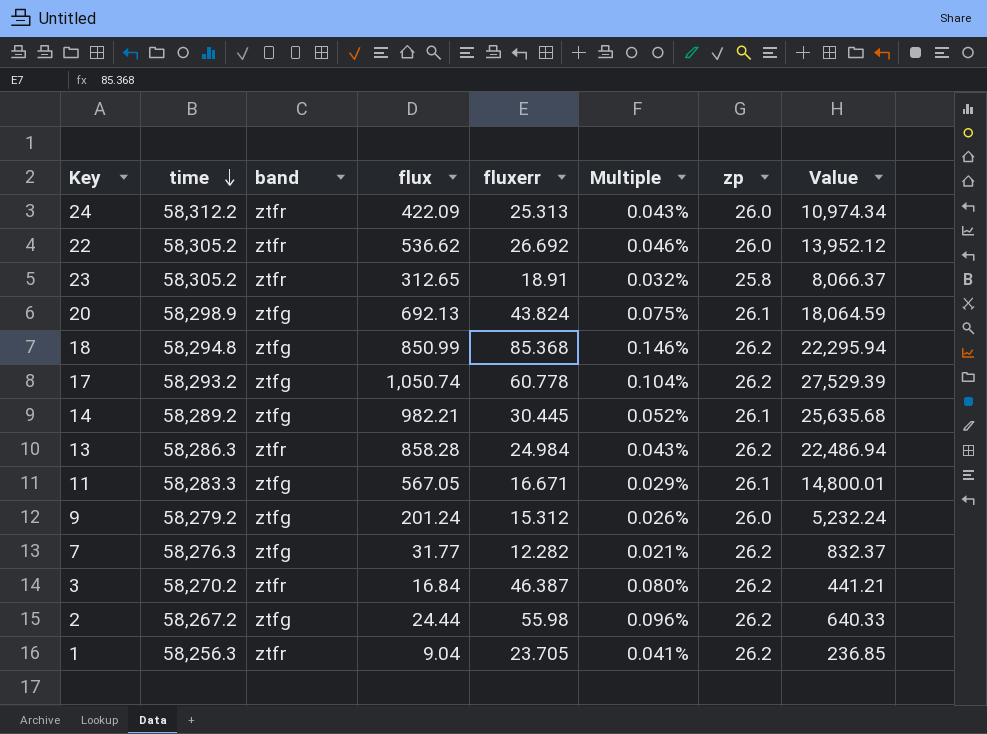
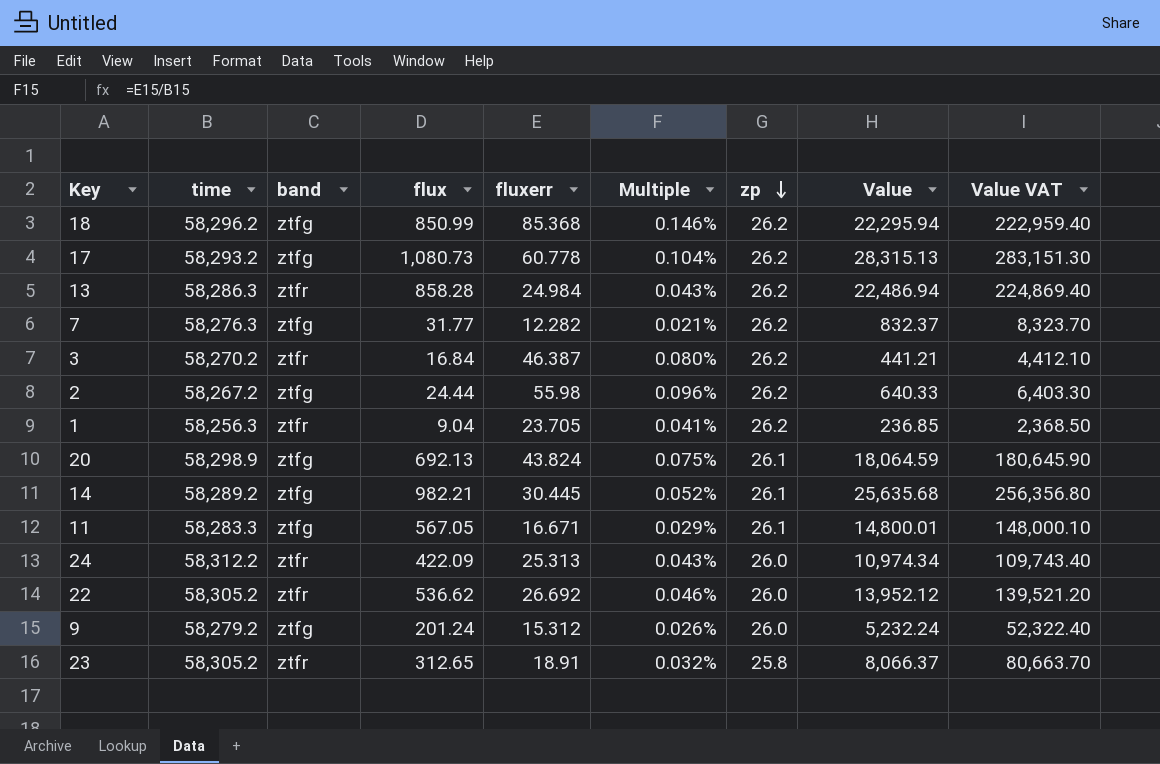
row order: time descending -> zp descending
column Value VAT | formula: none -> [Value] * 10
18 | time: 58,294.8 -> 58,296.2
17 | flux: 1,050.74 -> 1,080.73
17 | Value: 27,529.39 -> 28,315.13

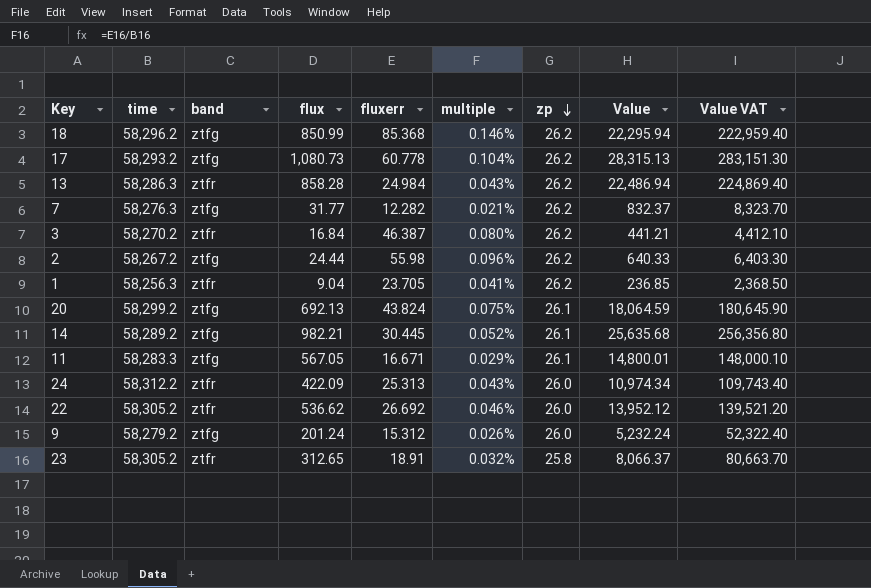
column name: Multiple -> multiple
20 | time: 58,298.9 -> 58,299.2

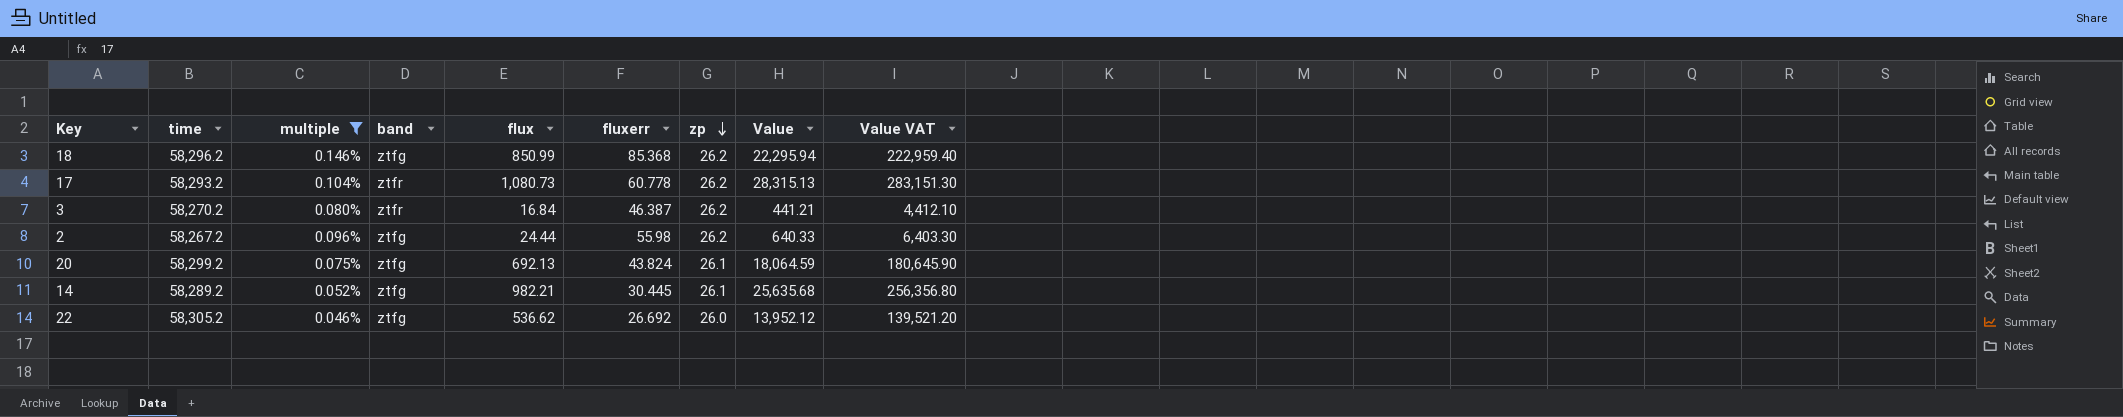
filter: none -> multiple >= 0.046%
column multiple | position: 6 -> 3
17 | band: ztfg -> ztfr
22 | band: ztfr -> ztfg

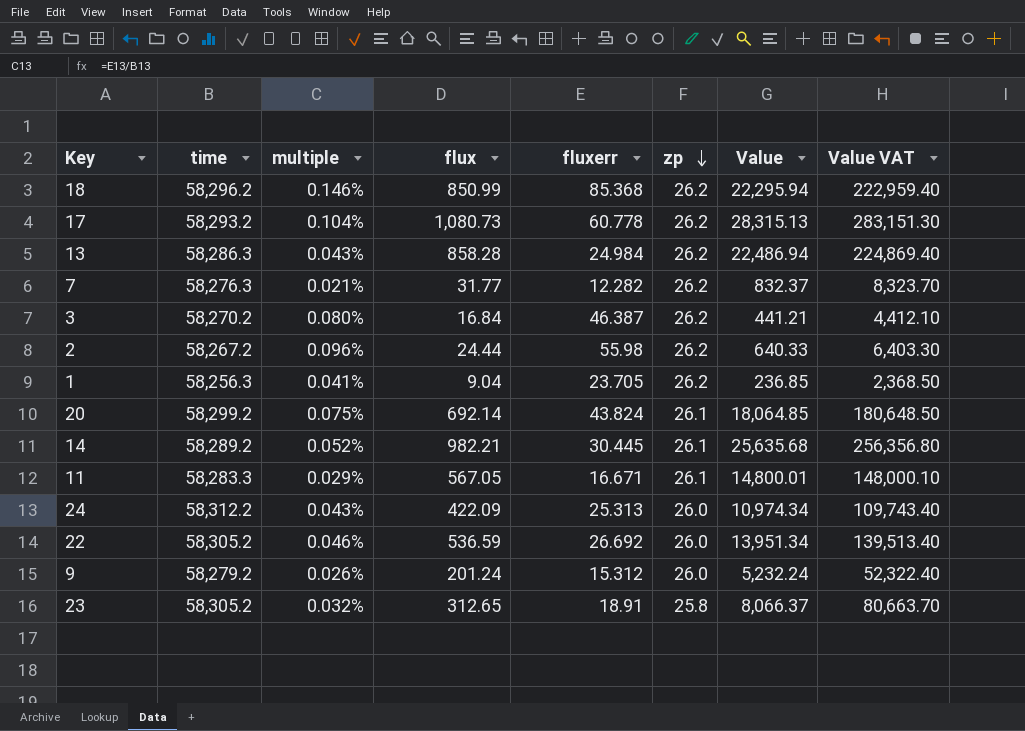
filter: multiple >= 0.046% -> none
column band | position: 4 -> none
20 | flux: 692.13 -> 692.14
20 | Value: 18,064.59 -> 18,064.85
20 | Value VAT: 180,645.90 -> 180,648.50
22 | flux: 536.62 -> 536.59
22 | Value: 13,952.12 -> 13,951.34
22 | Value VAT: 139,521.20 -> 139,513.40

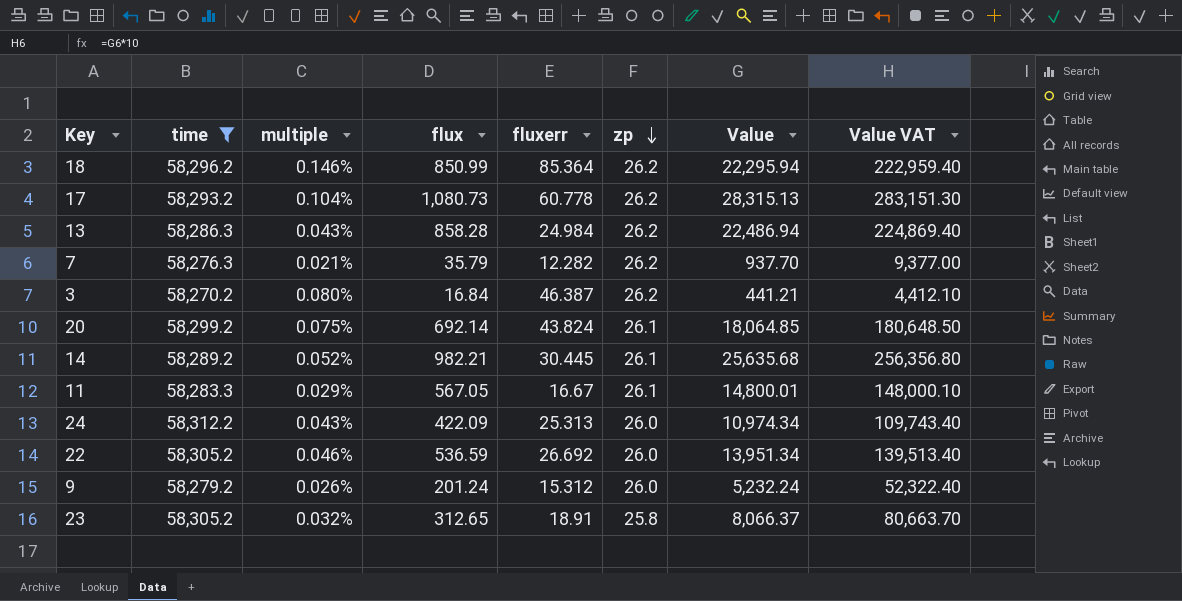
filter: none -> time >= 58,270.2
18 | fluxerr: 85.368 -> 85.364
7 | flux: 31.77 -> 35.79
7 | Value: 832.37 -> 937.70
7 | Value VAT: 8,323.70 -> 9,377.00
11 | fluxerr: 16.671 -> 16.67

